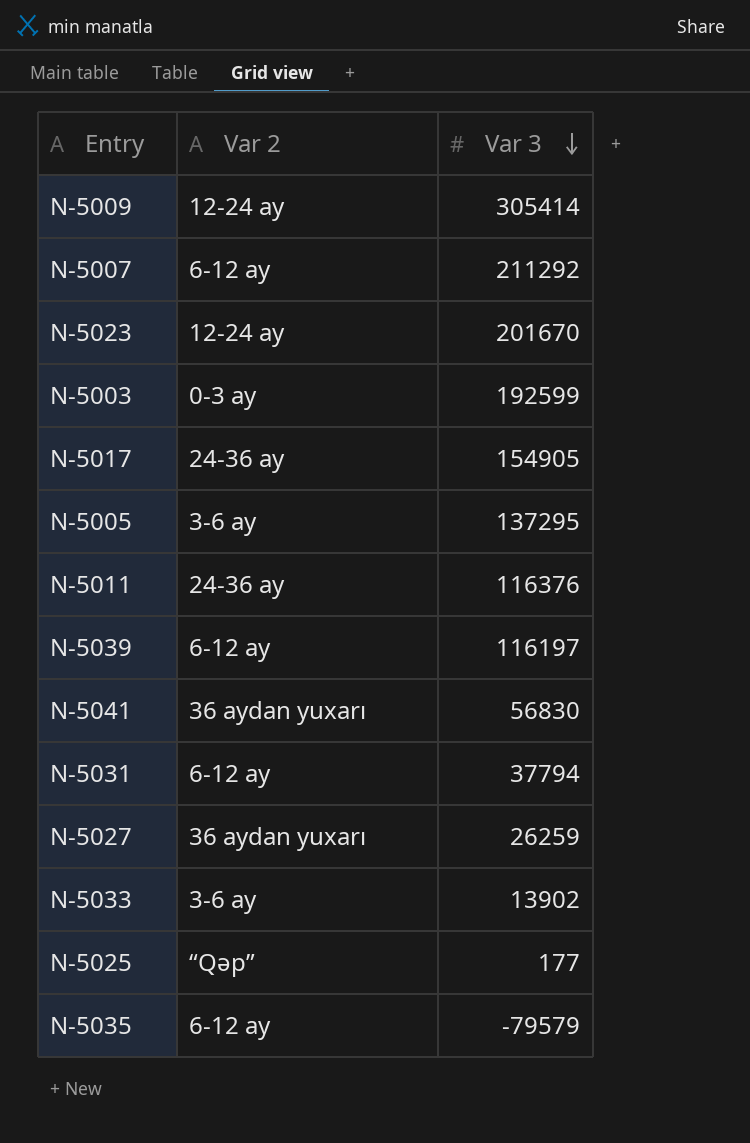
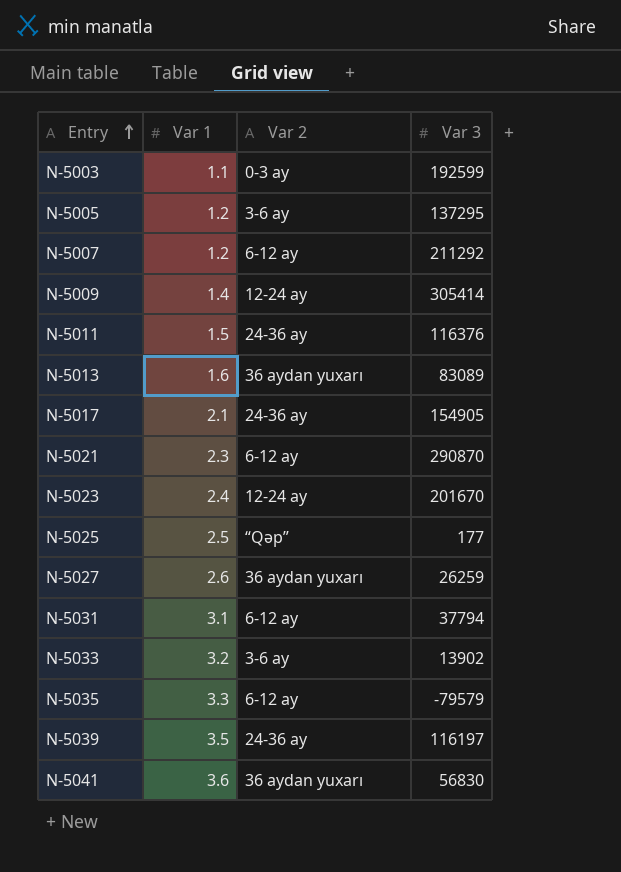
row order: Var 3 descending -> Entry ascending
column Var 1 | position: none -> 2
row N-5013: none -> 1.6 | 36 aydan yuxarı | 83089
row N-5021: none -> 2.3 | 6-12 ay | 290870
N-5039 | Var 2: 6-12 ay -> 24-36 ay

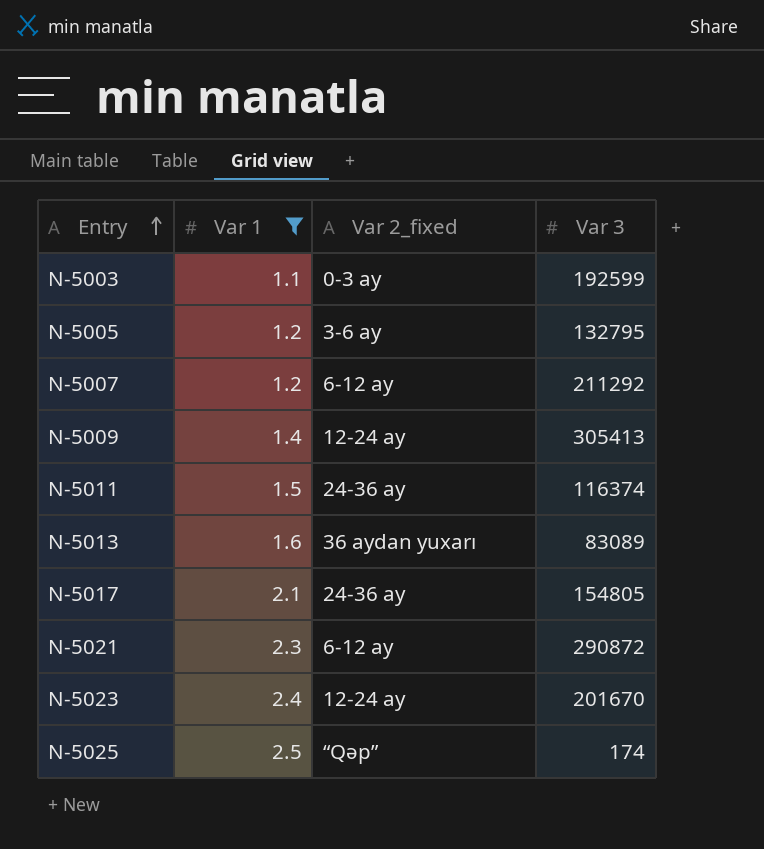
filter: none -> Var 1 <= 2.5
column name: Var 2 -> Var 2_fixed
N-5005 | Var 3: 137295 -> 132795
N-5009 | Var 3: 305414 -> 305413
N-5011 | Var 3: 116376 -> 116374
N-5017 | Var 3: 154905 -> 154805
N-5021 | Var 3: 290870 -> 290872
N-5025 | Var 3: 177 -> 174

